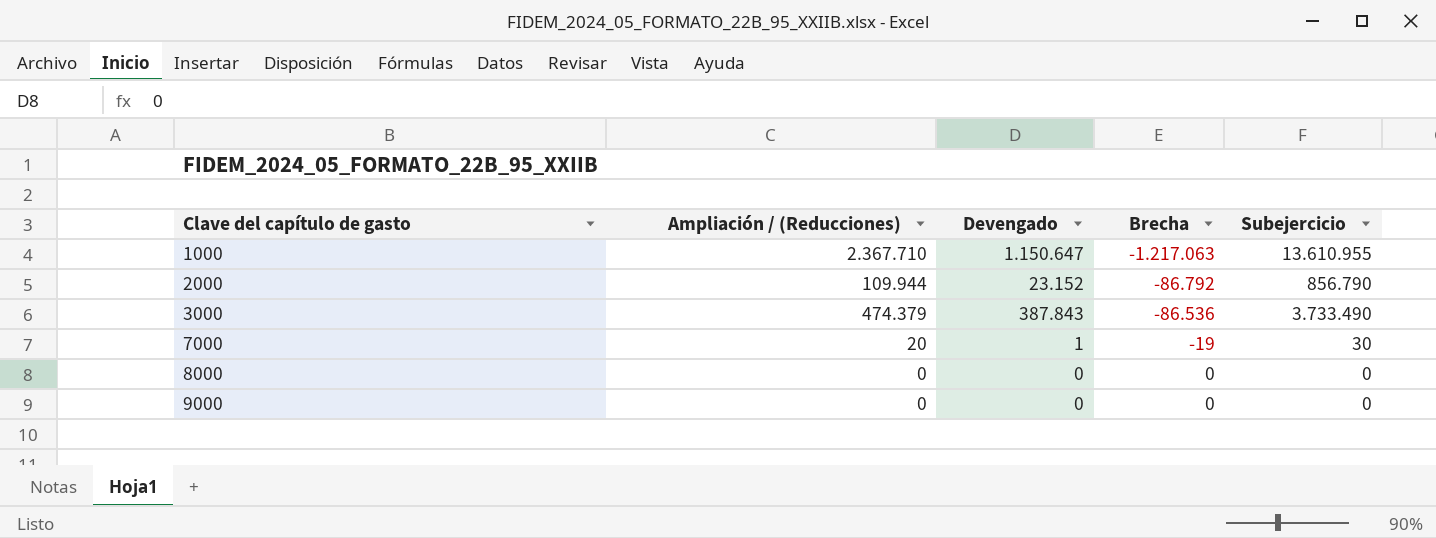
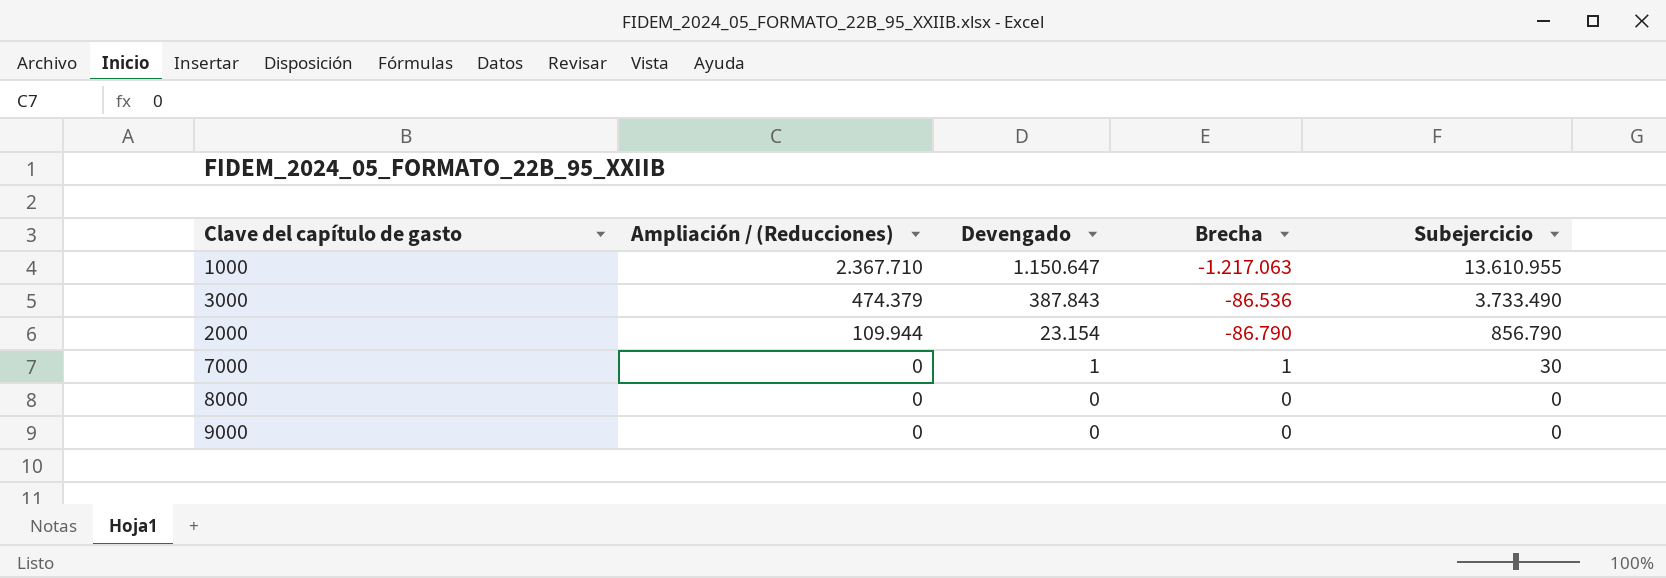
row order: Clave del capítulo de gasto ascending -> Ampliación / (Reducciones) descending
2000 | Devengado: 23.152 -> 23.154
2000 | Brecha: -86.792 -> -86.790
7000 | Ampliación / (Reducciones): 20 -> 0
7000 | Brecha: -19 -> 1

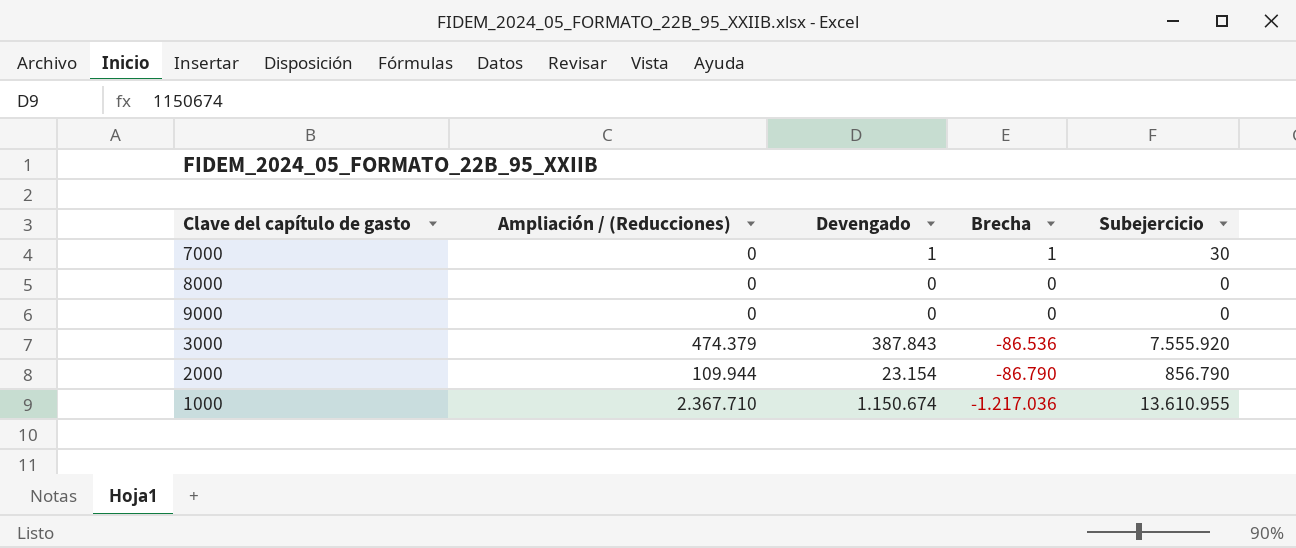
row order: Ampliación / (Reducciones) descending -> Brecha descending
3000 | Subejercicio: 3.733.490 -> 7.555.920
1000 | Devengado: 1.150.647 -> 1.150.674
1000 | Brecha: -1.217.063 -> -1.217.036

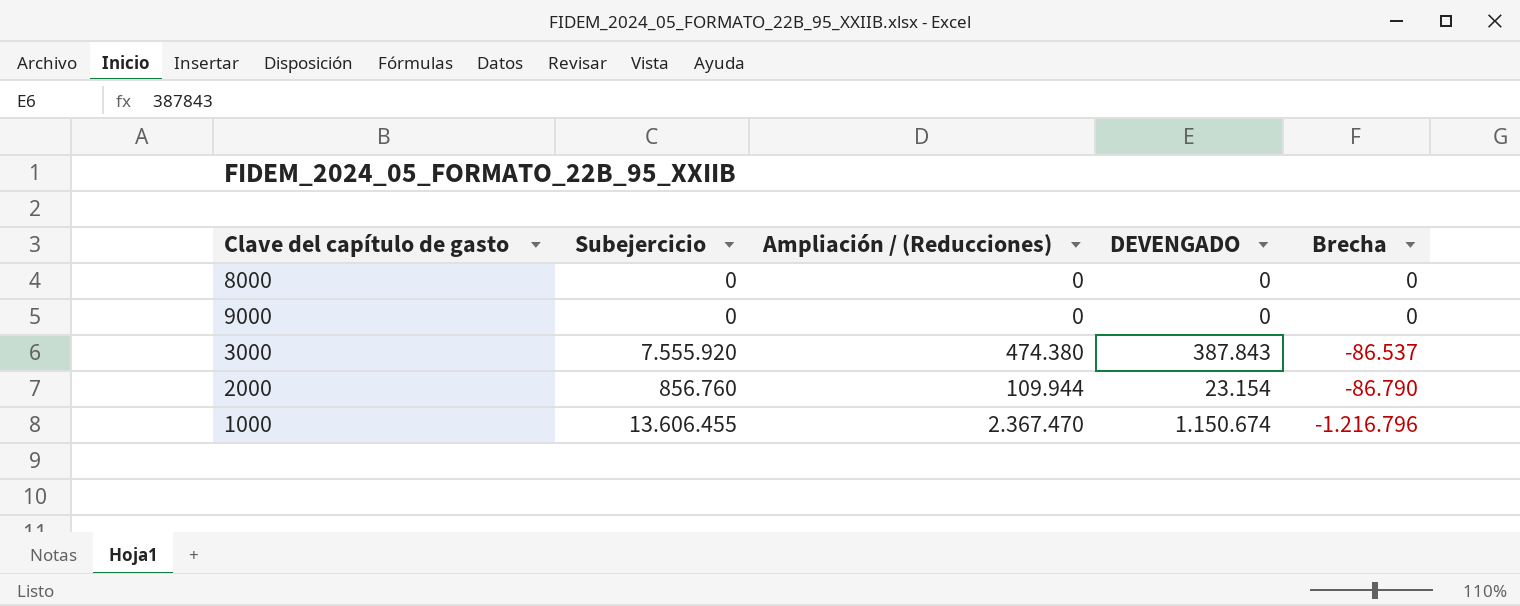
column Subejercicio | position: 5 -> 2
column name: Devengado -> DEVENGADO
row 7000: 0 | 1 | 1 | 30 -> none
3000 | Ampliación / (Reducciones): 474.379 -> 474.380
3000 | Brecha: -86.536 -> -86.537
2000 | Subejercicio: 856.790 -> 856.760
1000 | Subejercicio: 13.610.955 -> 13.606.455
1000 | Ampliación / (Reducciones): 2.367.710 -> 2.367.470
1000 | Brecha: -1.217.036 -> -1.216.796

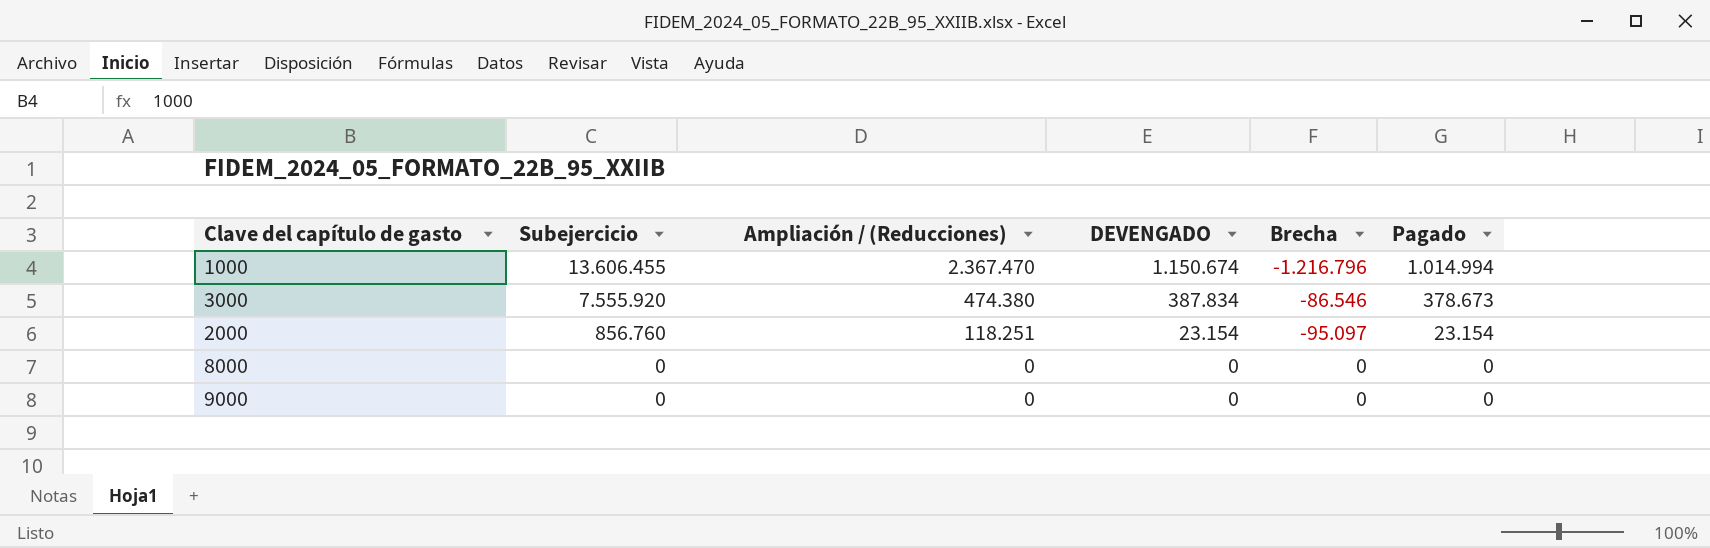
row order: Brecha descending -> Subejercicio descending
column Pagado | position: none -> 6
3000 | DEVENGADO: 387.843 -> 387.834
3000 | Brecha: -86.537 -> -86.546
2000 | Ampliación / (Reducciones): 109.944 -> 118.251
2000 | Brecha: -86.790 -> -95.097

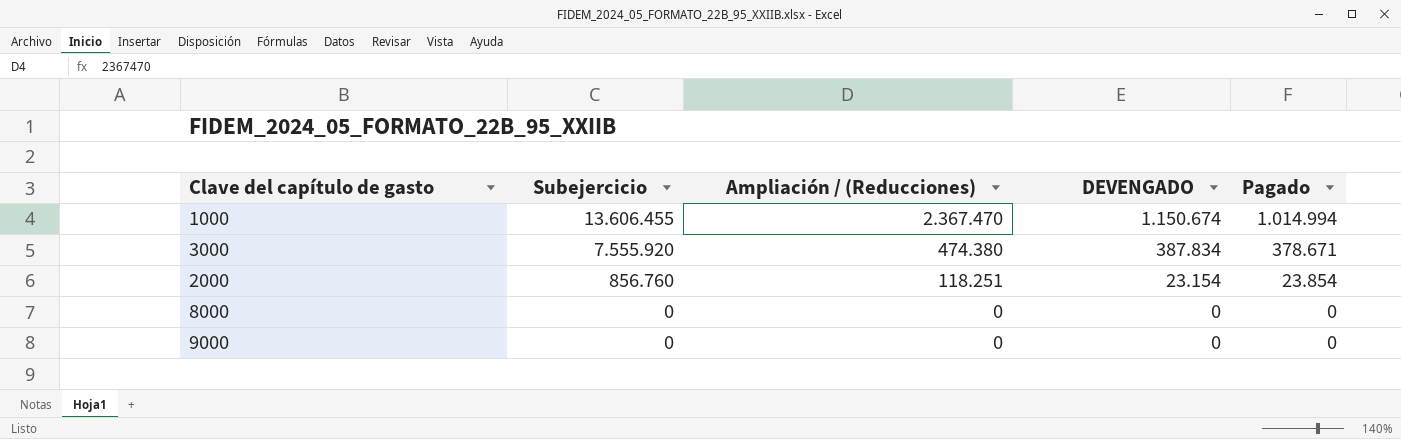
column Brecha | formula: [DEVENGADO] - [Ampliación / (Reducciones)] -> none
3000 | Pagado: 378.673 -> 378.671
2000 | Pagado: 23.154 -> 23.854

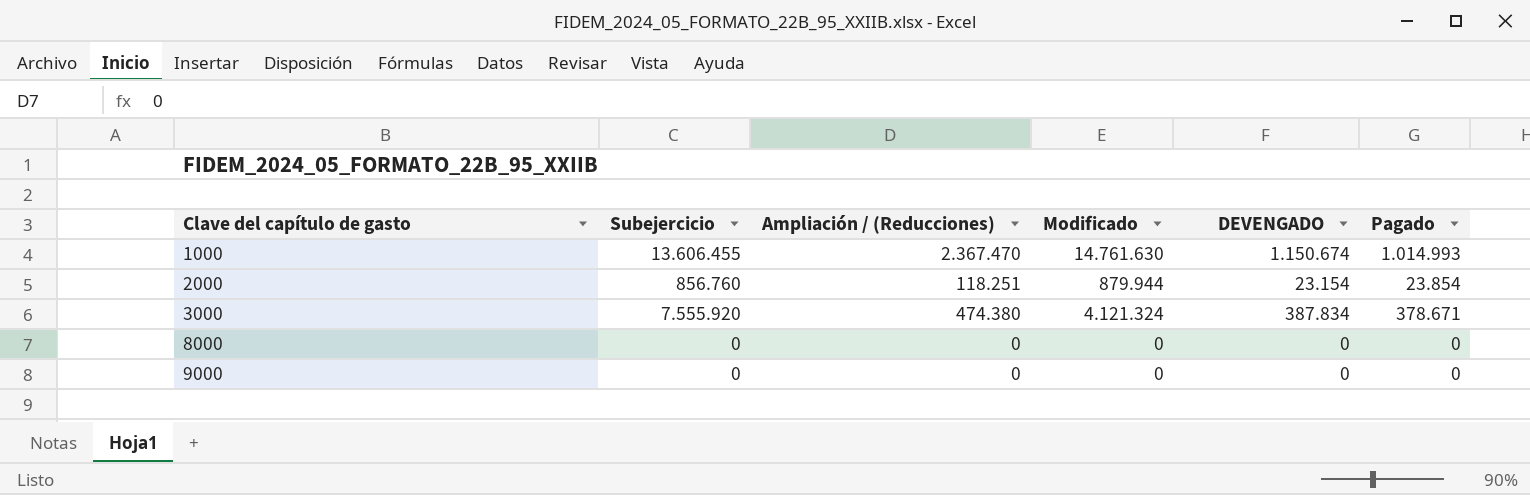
row order: Subejercicio descending -> Clave del capítulo de gasto ascending
column Modificado | position: none -> 4
1000 | Pagado: 1.014.994 -> 1.014.993

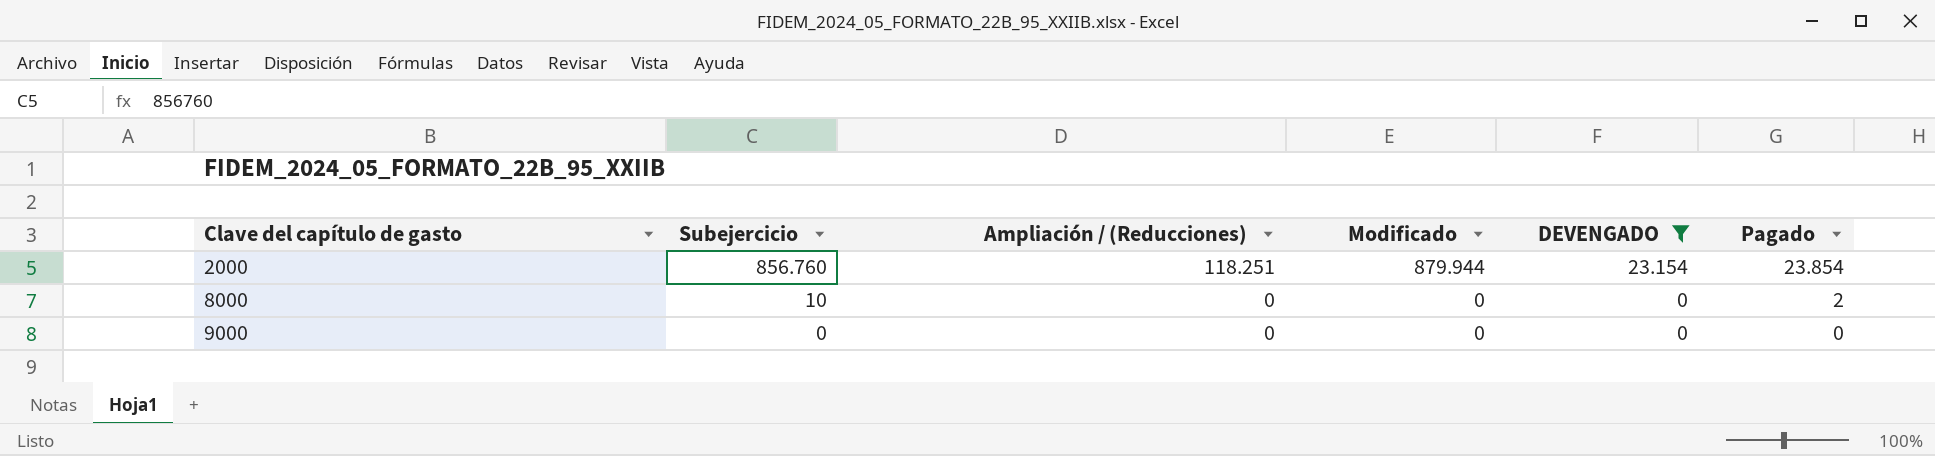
filter: none -> DEVENGADO <= 23.154
8000 | Subejercicio: 0 -> 10
8000 | Pagado: 0 -> 2

